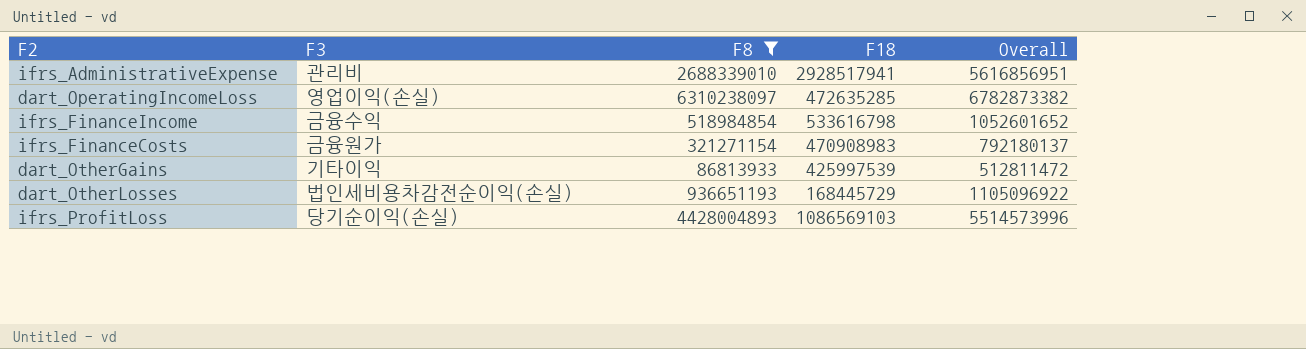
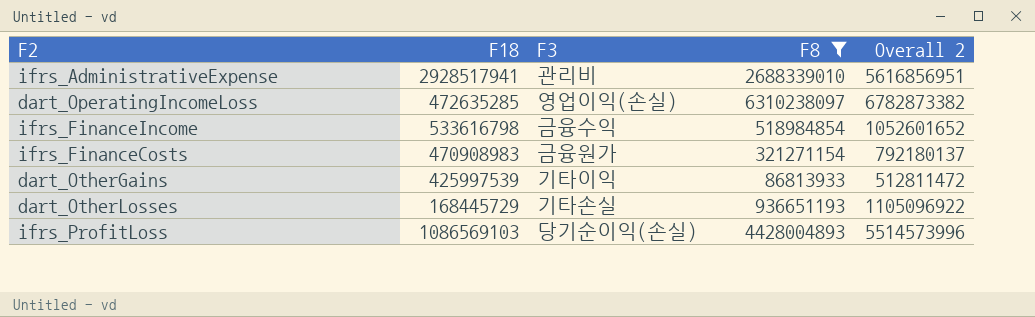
column F18 | position: 4 -> 2
column name: Overall -> Overall 2
dart_OtherLosses | F3: 법인세비용차감전순이익(손실) -> 기타손실

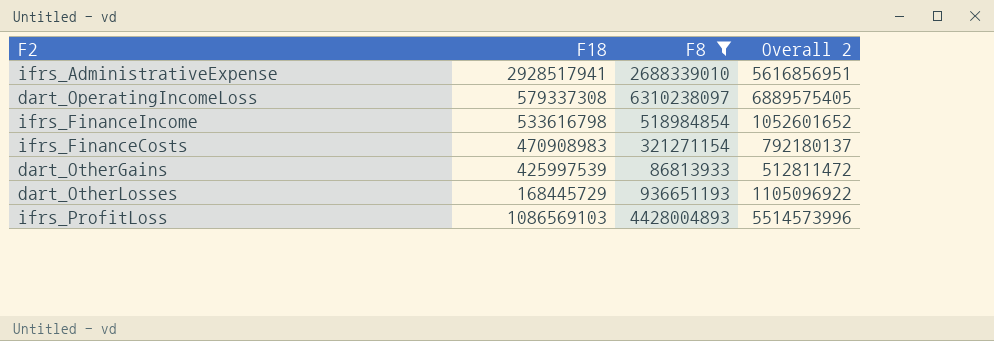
column F3 | position: 3 -> none
dart_OperatingIncomeLoss | F18: 472635285 -> 579337308
dart_OperatingIncomeLoss | Overall 2: 6782873382 -> 6889575405

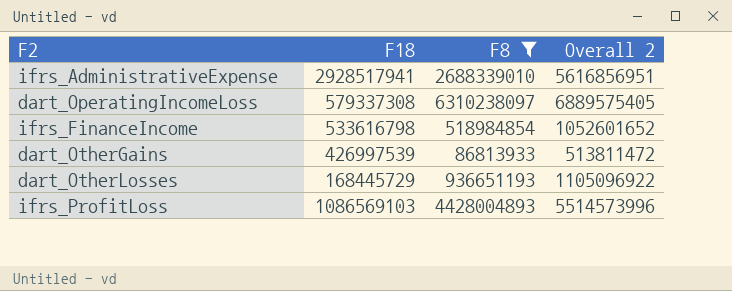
row ifrs_FinanceCosts: 470908983 | 321271154 | 792180137 -> none
dart_OtherGains | F18: 425997539 -> 426997539
dart_OtherGains | Overall 2: 512811472 -> 513811472

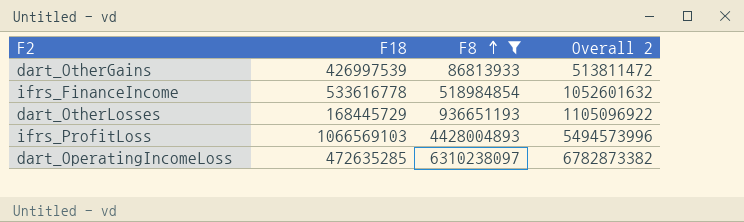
row order: none -> F8 ascending
row ifrs_AdministrativeExpense: 2928517941 | 2688339010 | 5616856951 -> none
ifrs_FinanceIncome | F18: 533616798 -> 533616778
ifrs_FinanceIncome | Overall 2: 1052601652 -> 1052601632
ifrs_ProfitLoss | F18: 1086569103 -> 1066569103
ifrs_ProfitLoss | Overall 2: 5514573996 -> 5494573996
dart_OperatingIncomeLoss | F18: 579337308 -> 472635285
dart_OperatingIncomeLoss | Overall 2: 6889575405 -> 6782873382

